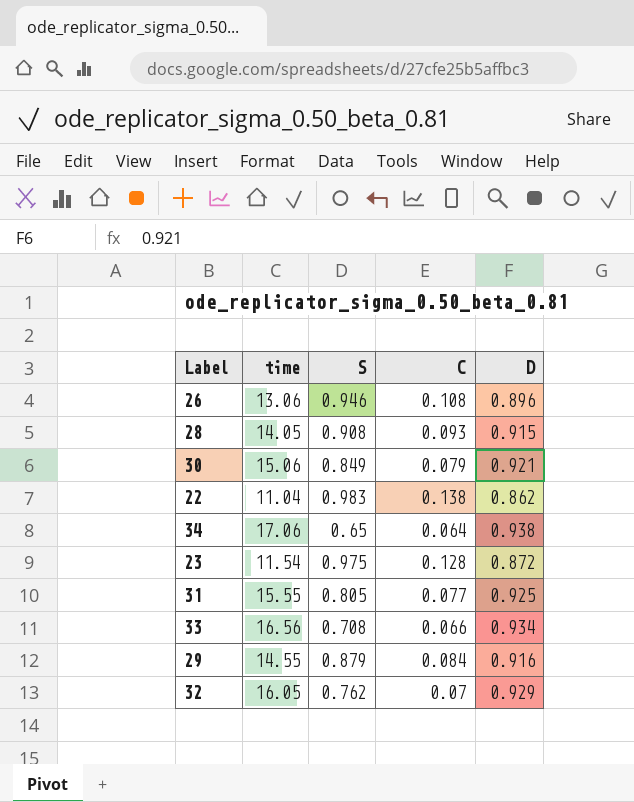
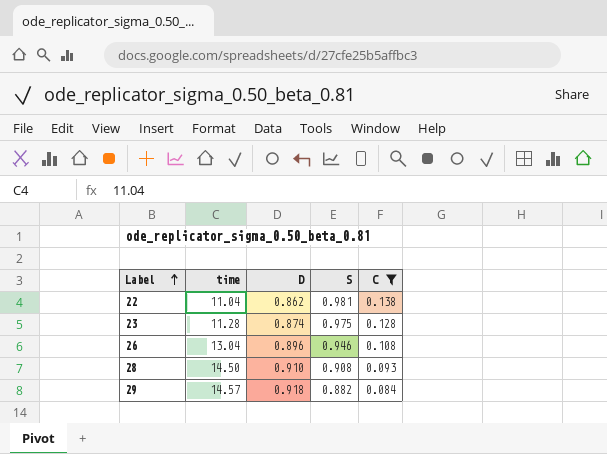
filter: none -> C >= 0.084
row order: none -> Label ascending
column D | position: 5 -> 3
22 | S: 0.983 -> 0.981
23 | time: 11.54 -> 11.28
23 | D: 0.872 -> 0.874
26 | time: 13.06 -> 13.04
28 | time: 14.05 -> 14.50
28 | D: 0.915 -> 0.910
29 | time: 14.55 -> 14.57
29 | D: 0.916 -> 0.918
29 | S: 0.879 -> 0.882

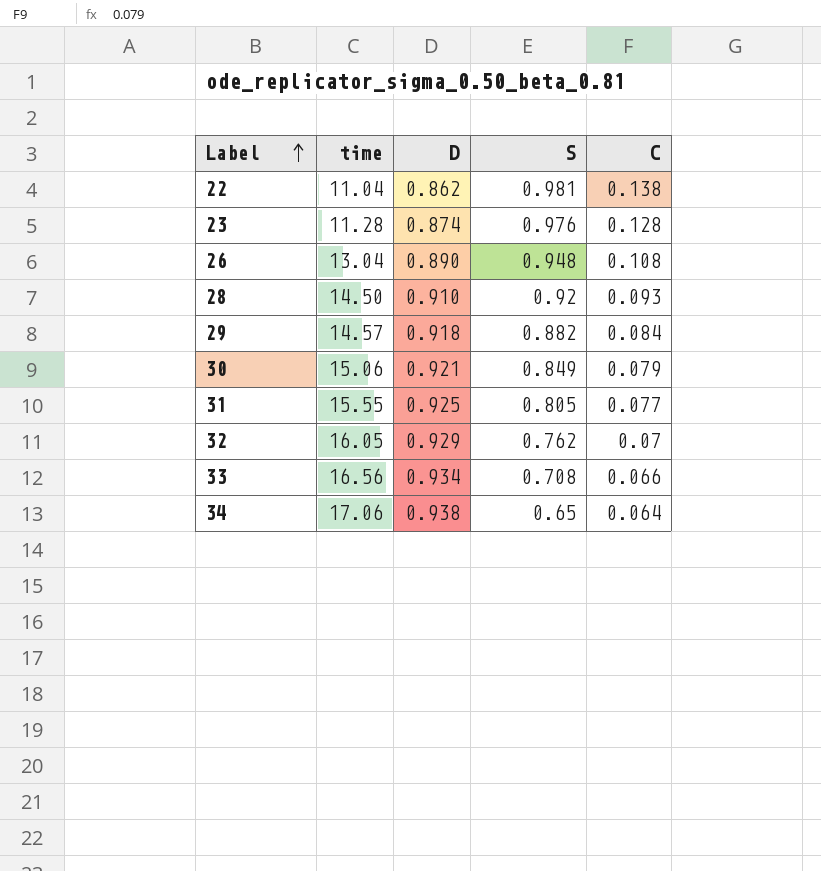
filter: C >= 0.084 -> none
23 | S: 0.975 -> 0.976
26 | D: 0.896 -> 0.890
26 | S: 0.946 -> 0.948
28 | S: 0.908 -> 0.92

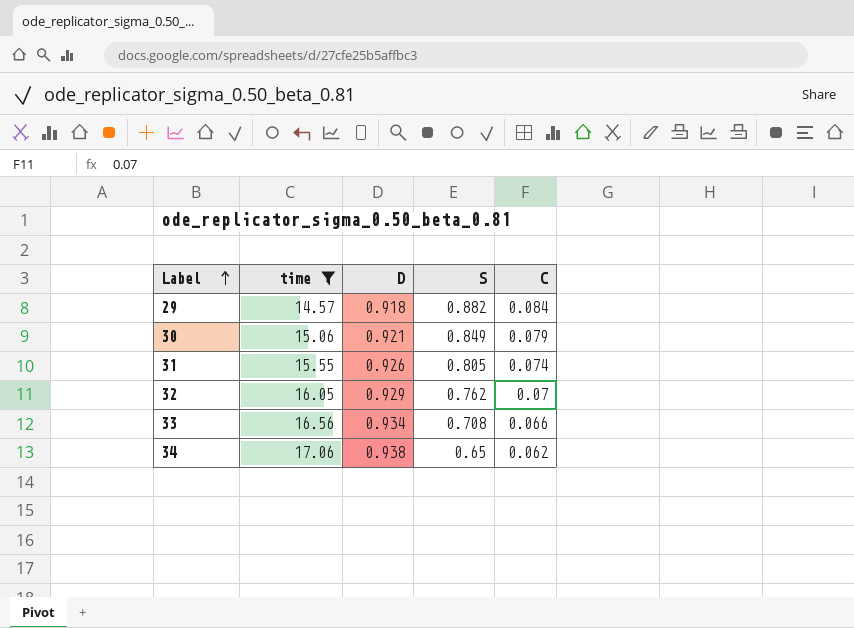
filter: none -> time >= 14.57
31 | D: 0.925 -> 0.926
31 | C: 0.077 -> 0.074
34 | C: 0.064 -> 0.062

